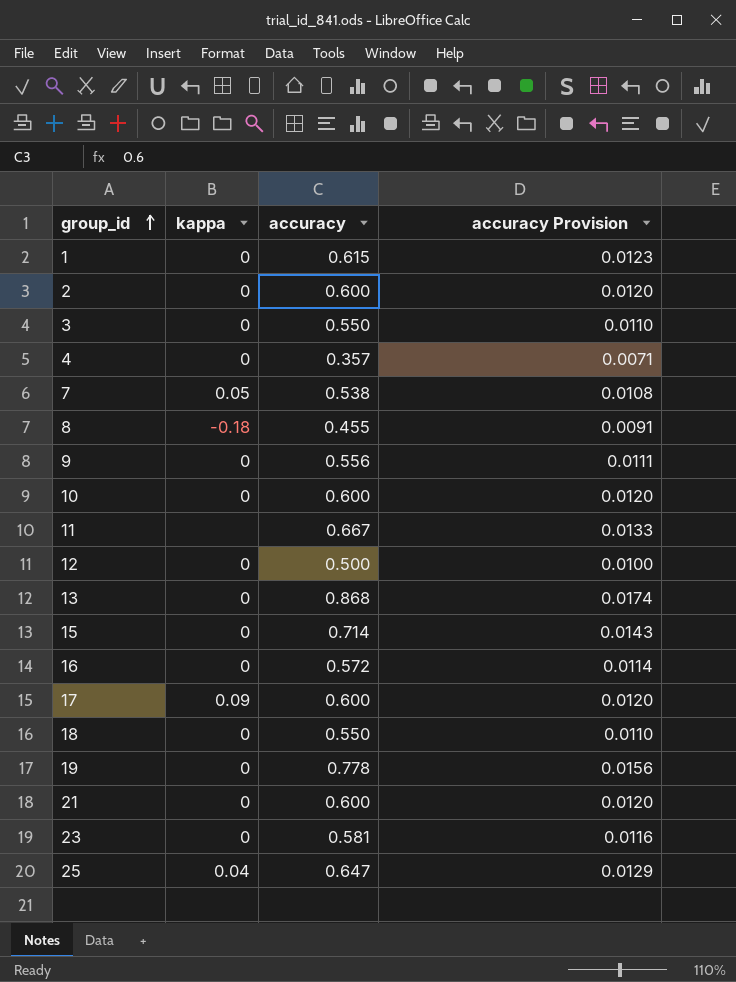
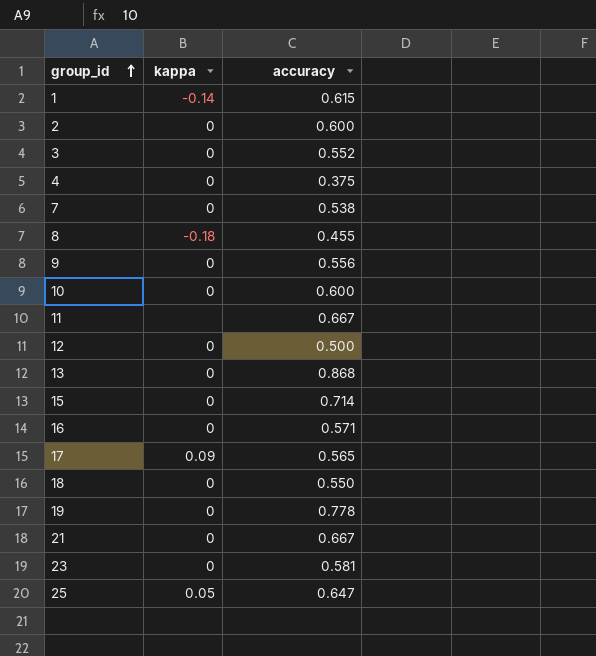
column accuracy Provision | formula: [accuracy] * 0.02 -> none
1 | kappa: 0 -> -0.14
3 | accuracy: 0.550 -> 0.552
4 | accuracy: 0.357 -> 0.375
7 | kappa: 0.05 -> 0
16 | accuracy: 0.572 -> 0.571
17 | accuracy: 0.600 -> 0.565
21 | accuracy: 0.600 -> 0.667
25 | kappa: 0.04 -> 0.05

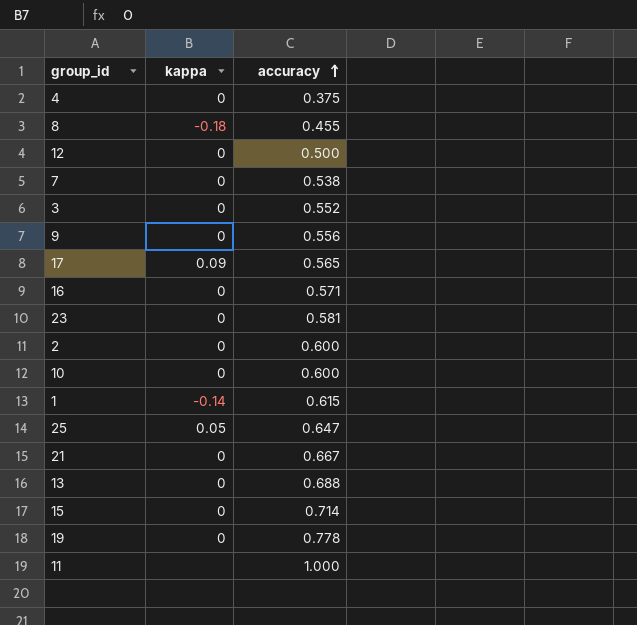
row order: group_id ascending -> accuracy ascending
row 18: 0 | 0.550 -> none
13 | accuracy: 0.868 -> 0.688
11 | accuracy: 0.667 -> 1.000

